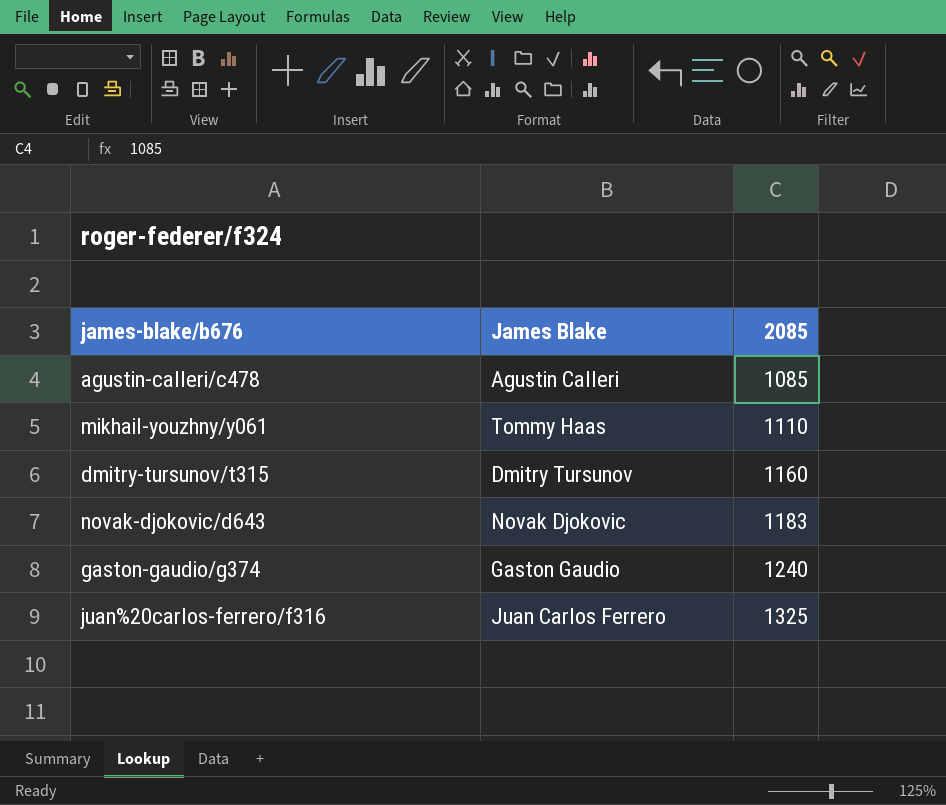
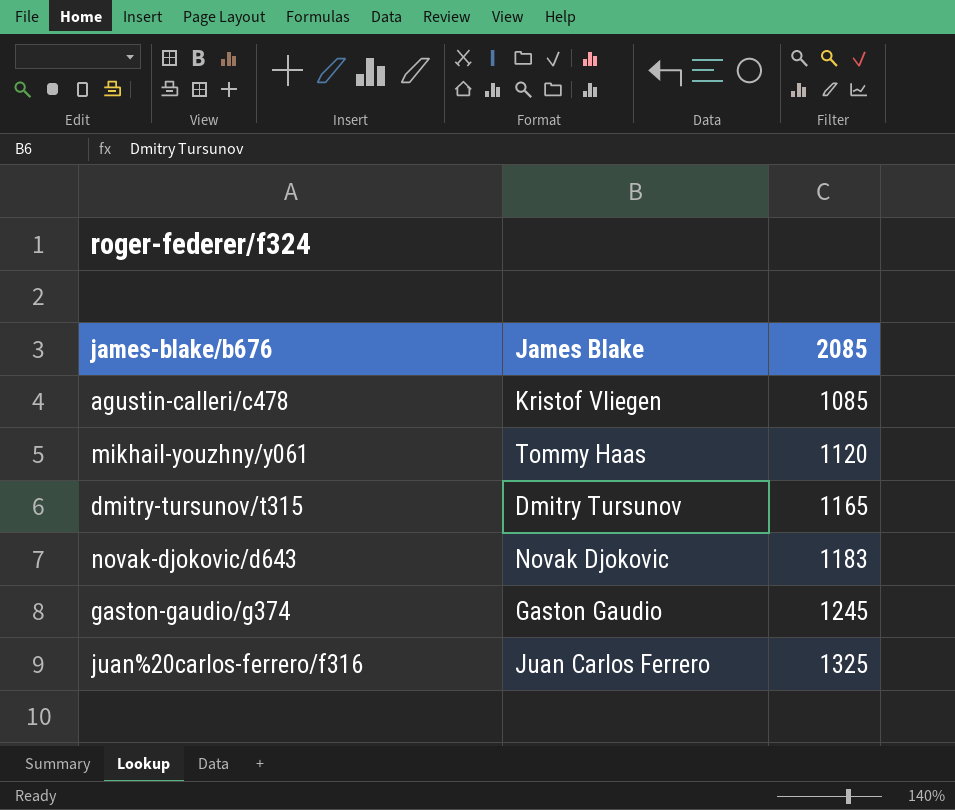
agustin-calleri/c478 | James Blake: Agustin Calleri -> Kristof Vliegen
mikhail-youzhny/y061 | 2085: 1110 -> 1120
dmitry-tursunov/t315 | 2085: 1160 -> 1165
gaston-gaudio/g374 | 2085: 1240 -> 1245

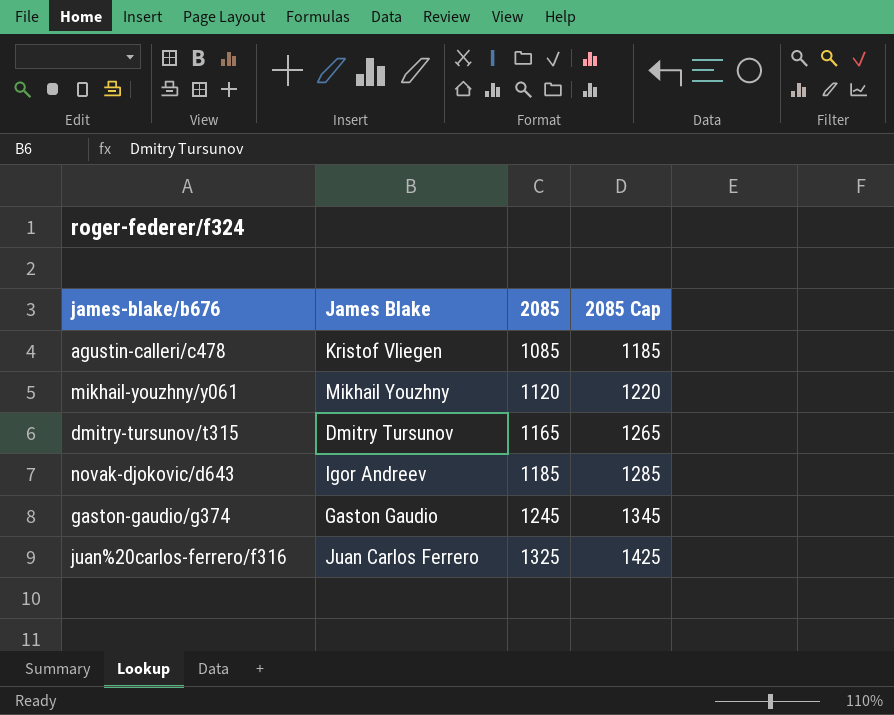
column 2085 Cap | formula: none -> [2085] + 100
mikhail-youzhny/y061 | James Blake: Tommy Haas -> Mikhail Youzhny
novak-djokovic/d643 | James Blake: Novak Djokovic -> Igor Andreev
novak-djokovic/d643 | 2085: 1183 -> 1185

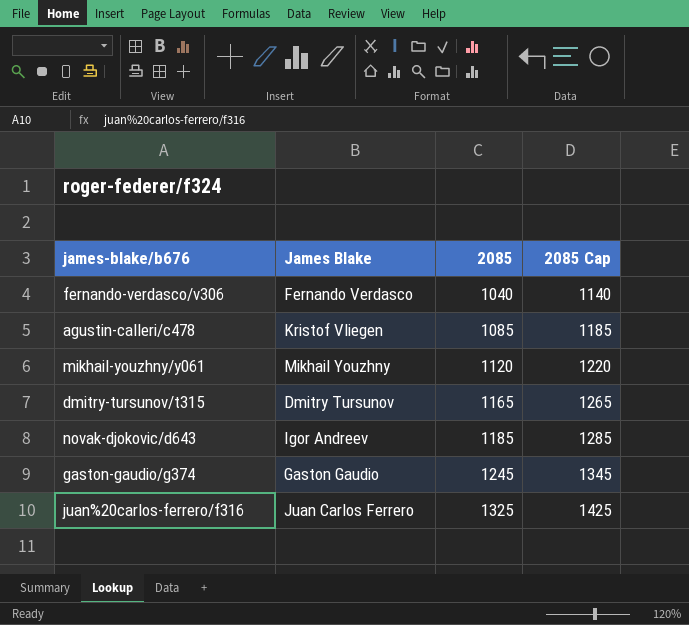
row fernando-verdasco/v306: none -> Fernando Verdasco | 1040 | 1140

